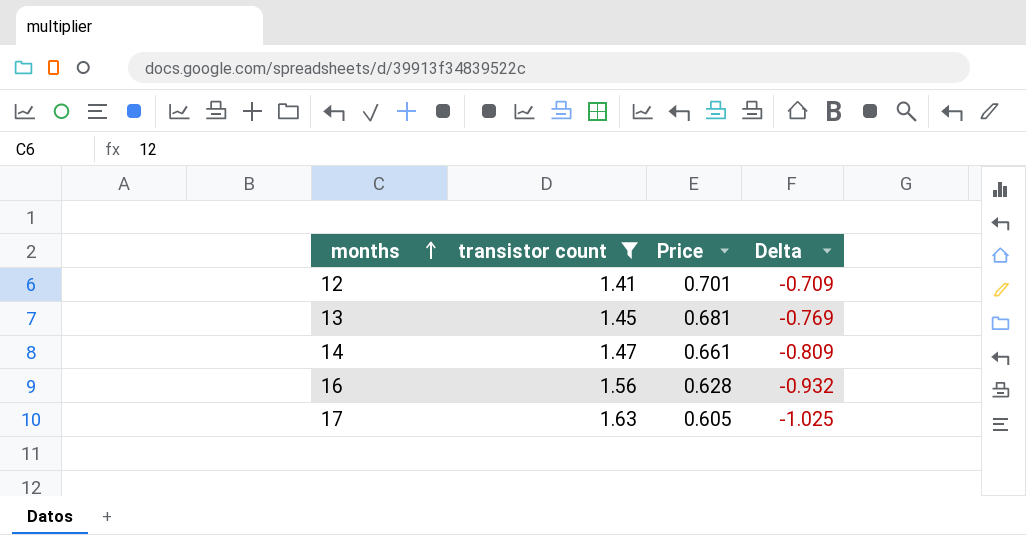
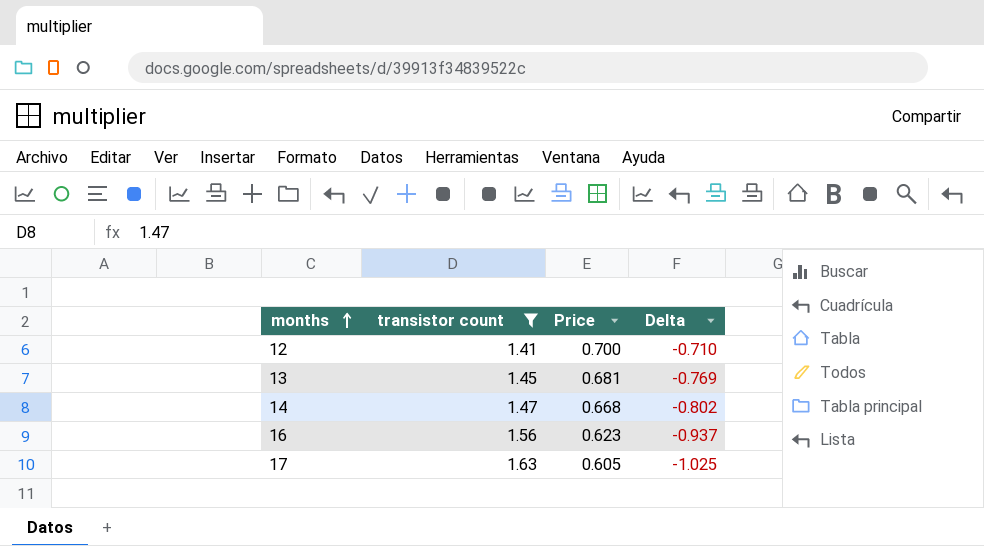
12 | Price: 0.701 -> 0.700
12 | Delta: -0.709 -> -0.710
14 | Price: 0.661 -> 0.668
14 | Delta: -0.809 -> -0.802
16 | Price: 0.628 -> 0.623
16 | Delta: -0.932 -> -0.937

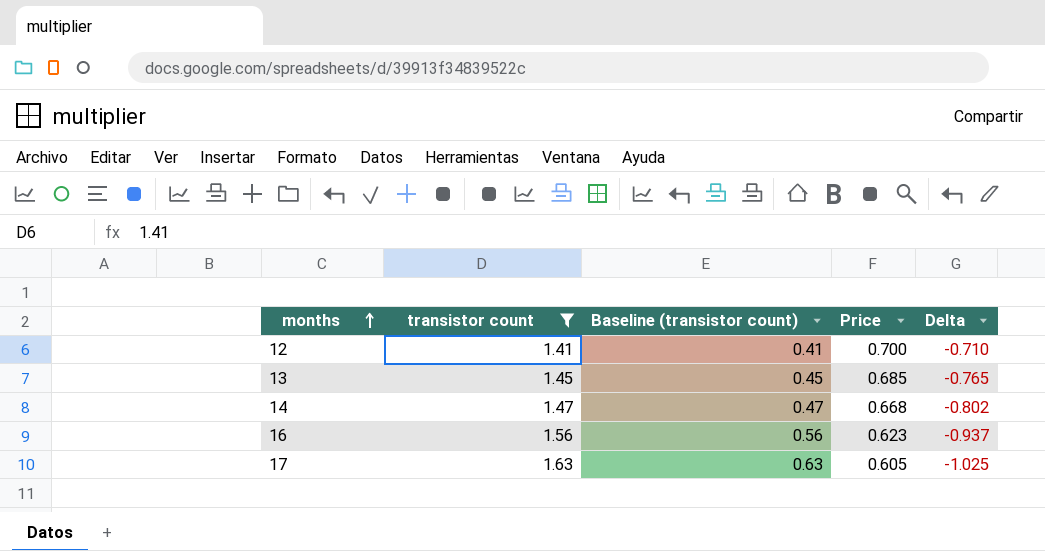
column Baseline (transistor count) | formula: none -> [transistor count] - 1
13 | Price: 0.681 -> 0.685
13 | Delta: -0.769 -> -0.765

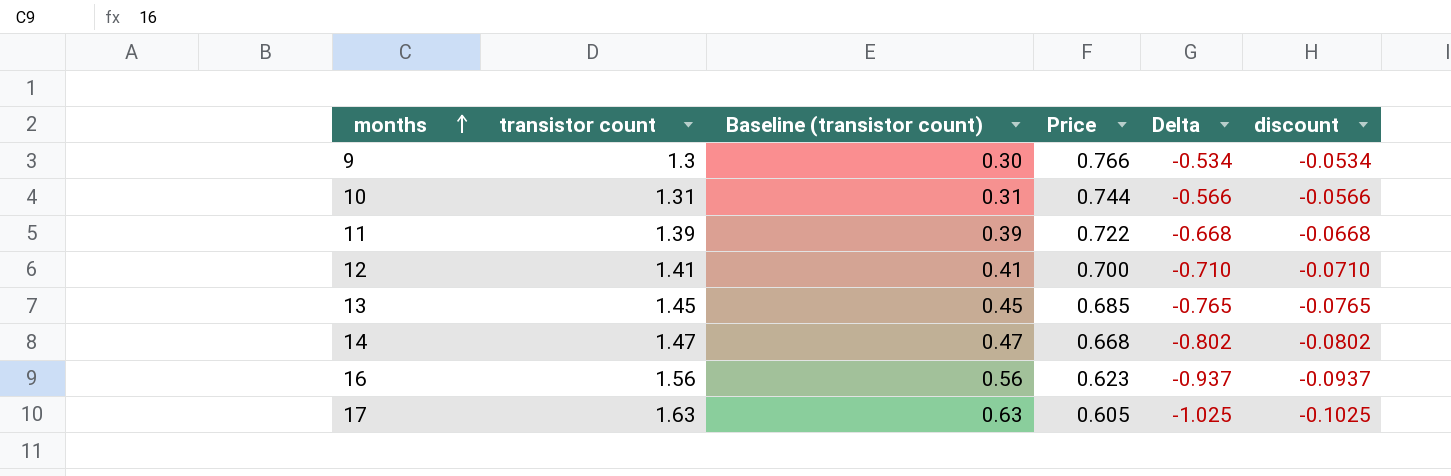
filter: transistor count >= 1.41 -> none
column discount | formula: none -> [Delta] * 0.1

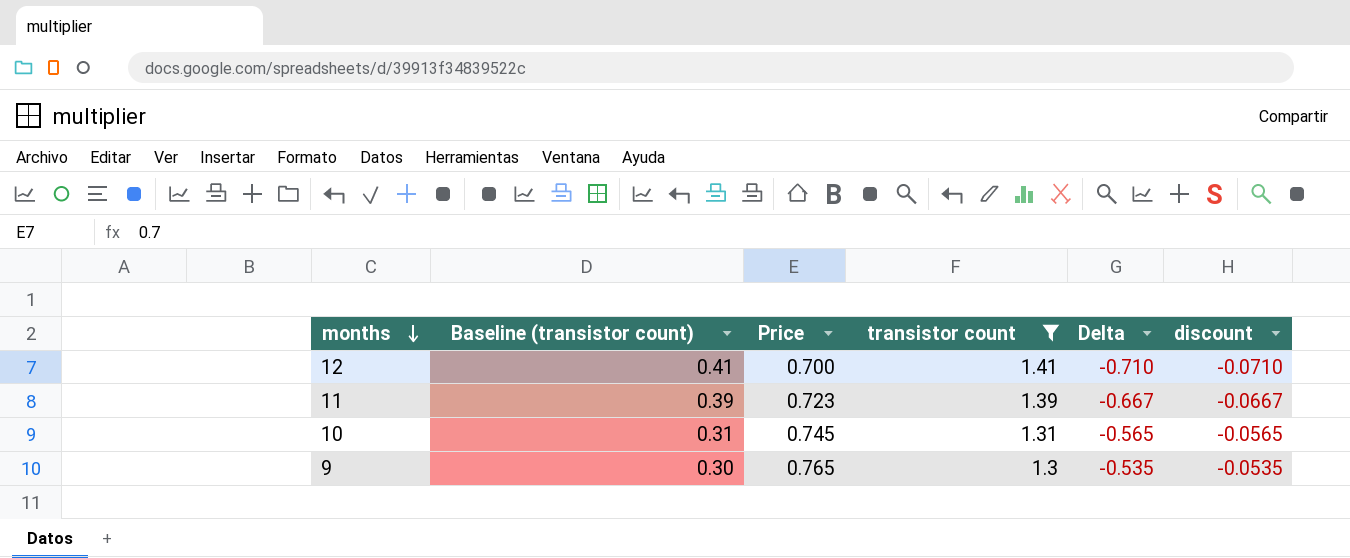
filter: none -> transistor count <= 1.41
row order: months ascending -> months descending
column transistor count | position: 2 -> 4
11 | Price: 0.722 -> 0.723
11 | Delta: -0.668 -> -0.667
11 | discount: -0.0668 -> -0.0667
10 | Price: 0.744 -> 0.745
10 | Delta: -0.566 -> -0.565
10 | discount: -0.0566 -> -0.0565
9 | Price: 0.766 -> 0.765
9 | Delta: -0.534 -> -0.535
9 | discount: -0.0534 -> -0.0535

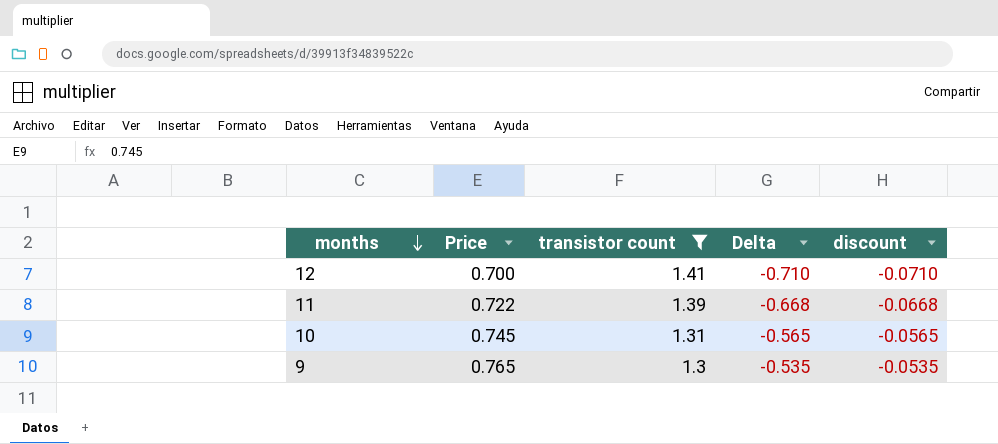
column Baseline (transistor count) | formula: [transistor count] - 1 -> none
11 | Price: 0.723 -> 0.722
11 | Delta: -0.667 -> -0.668
11 | discount: -0.0667 -> -0.0668

